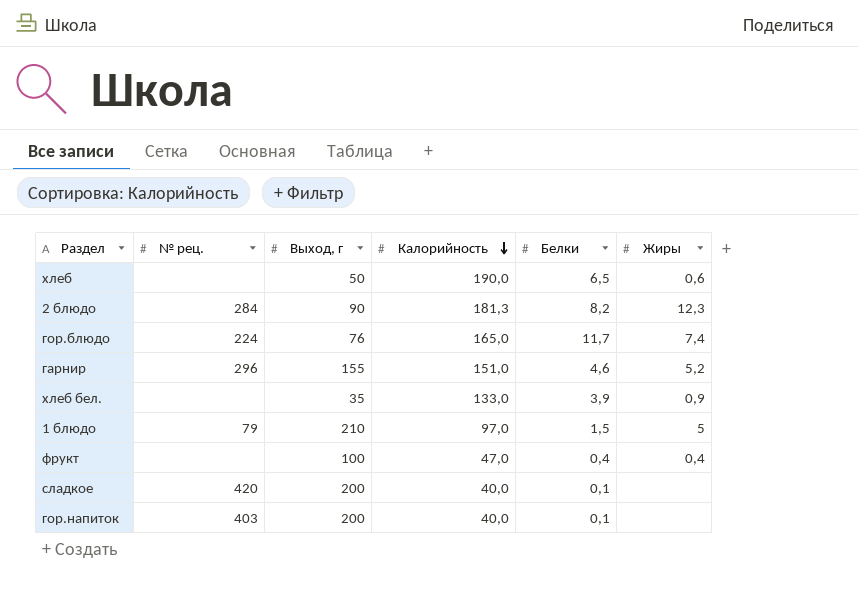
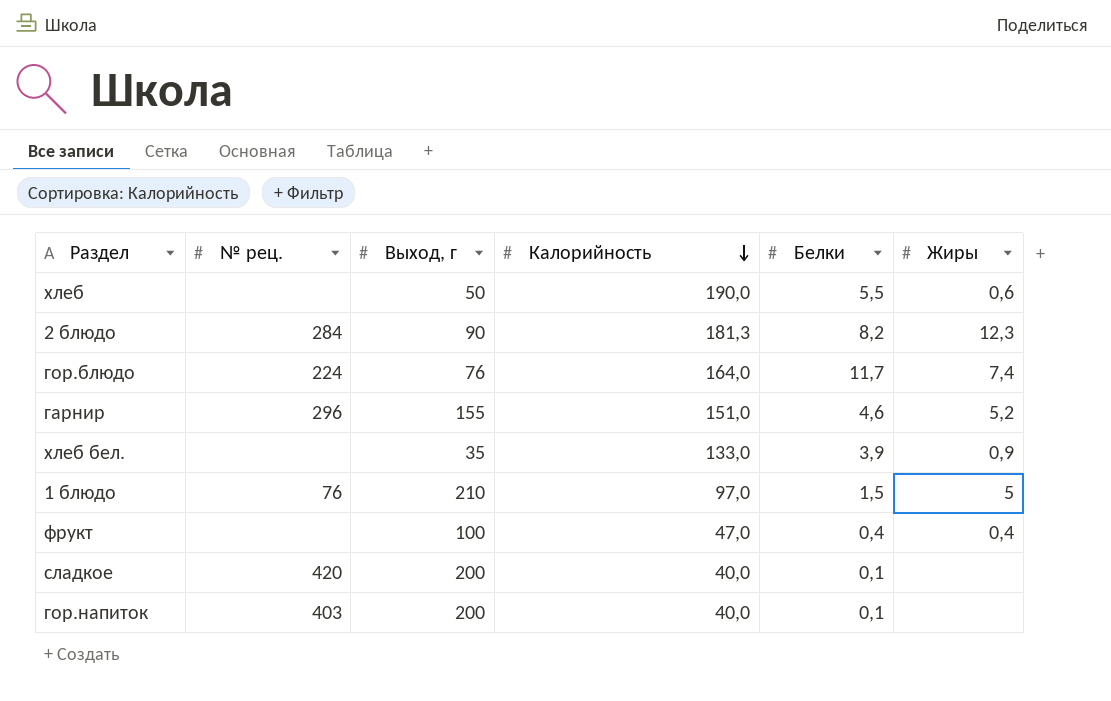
хлеб | Белки: 6,5 -> 5,5
гор.блюдо | Калорийность: 165,0 -> 164,0
1 блюдо | № рец.: 79 -> 76

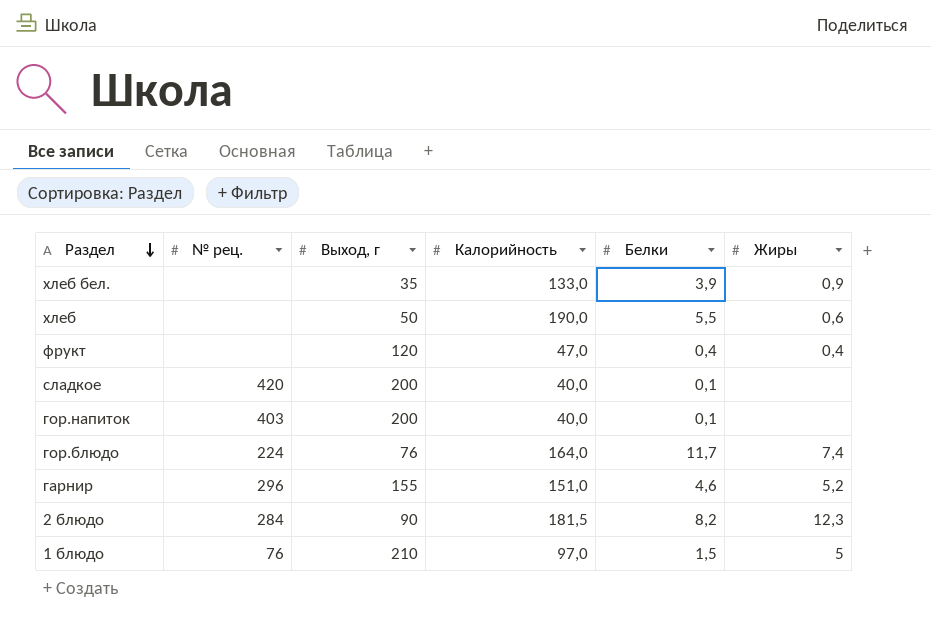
row order: Калорийность descending -> Раздел descending
фрукт | Выход, г: 100 -> 120
2 блюдо | Калорийность: 181,3 -> 181,5

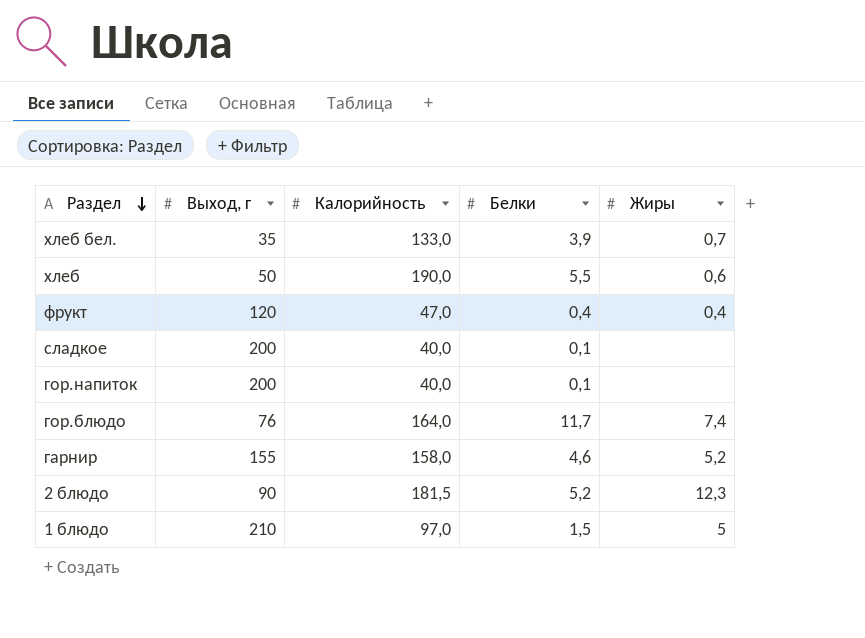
column № рец. | position: 2 -> none
хлеб бел. | Жиры: 0,9 -> 0,7
гарнир | Калорийность: 151,0 -> 158,0
2 блюдо | Белки: 8,2 -> 5,2

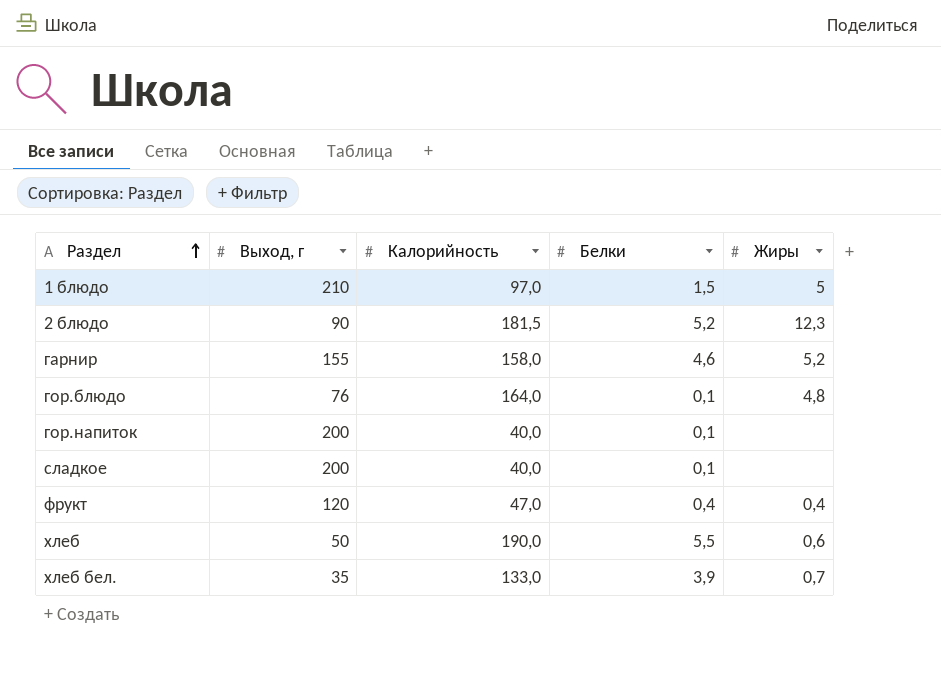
row order: Раздел descending -> Раздел ascending
гор.блюдо | Белки: 11,7 -> 0,1
гор.блюдо | Жиры: 7,4 -> 4,8

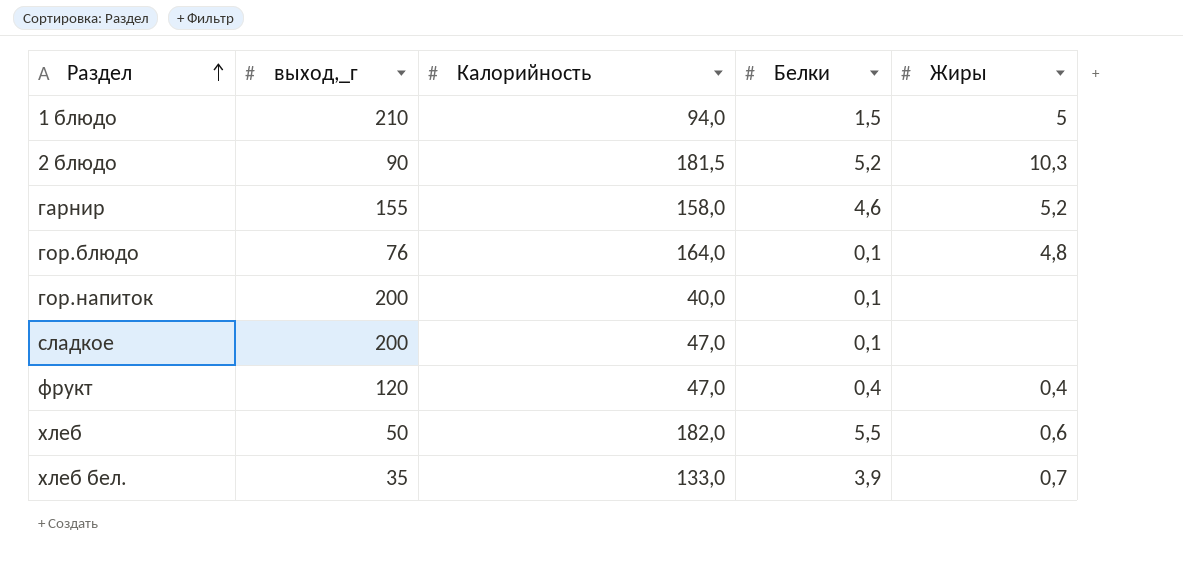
column name: Выход, г -> выход,_г
1 блюдо | Калорийность: 97,0 -> 94,0
2 блюдо | Жиры: 12,3 -> 10,3
сладкое | Калорийность: 40,0 -> 47,0
хлеб | Калорийность: 190,0 -> 182,0

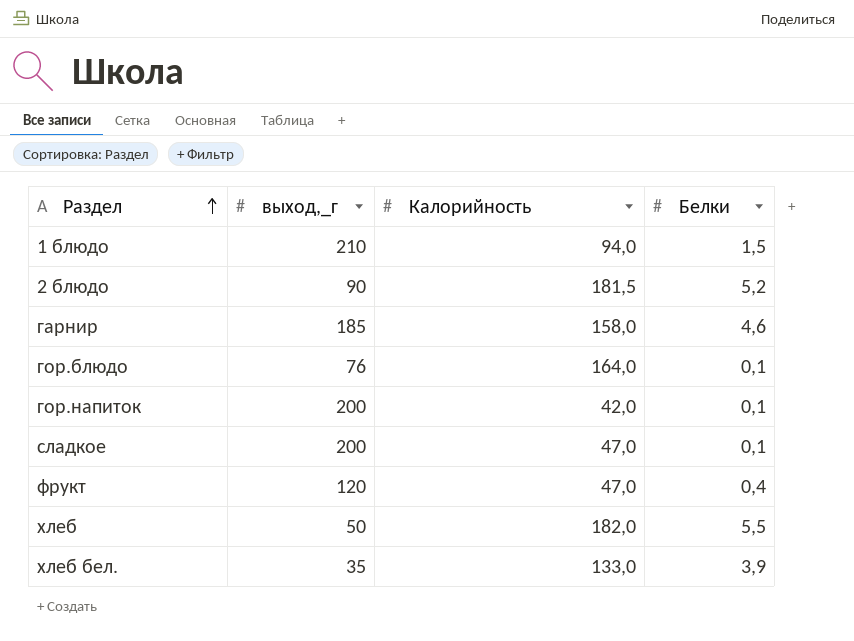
column Жиры | position: 5 -> none
гарнир | выход,_г: 155 -> 185
гор.напиток | Калорийность: 40,0 -> 42,0

